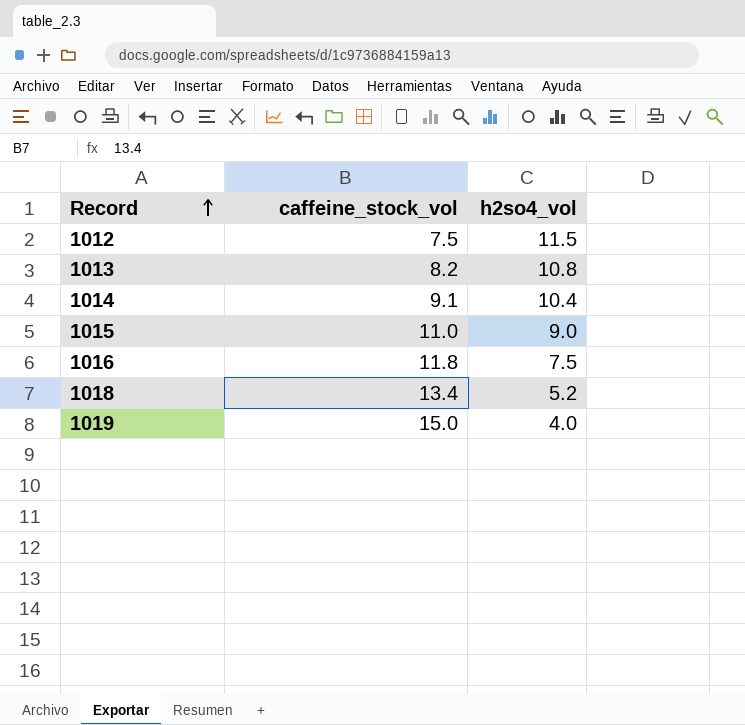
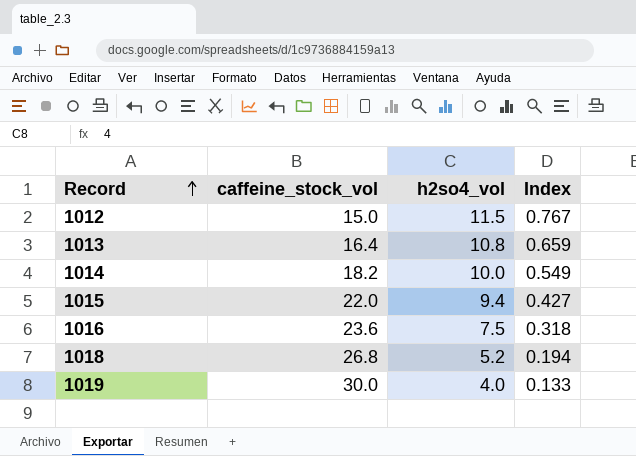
column Index | formula: none -> [h2so4_vol] / [caffeine_stock_vol]
1012 | caffeine_stock_vol: 7.5 -> 15.0
1013 | caffeine_stock_vol: 8.2 -> 16.4
1014 | caffeine_stock_vol: 9.1 -> 18.2
1014 | h2so4_vol: 10.4 -> 10.0
1015 | caffeine_stock_vol: 11.0 -> 22.0
1015 | h2so4_vol: 9.0 -> 9.4
1016 | caffeine_stock_vol: 11.8 -> 23.6
1018 | caffeine_stock_vol: 13.4 -> 26.8
1019 | caffeine_stock_vol: 15.0 -> 30.0

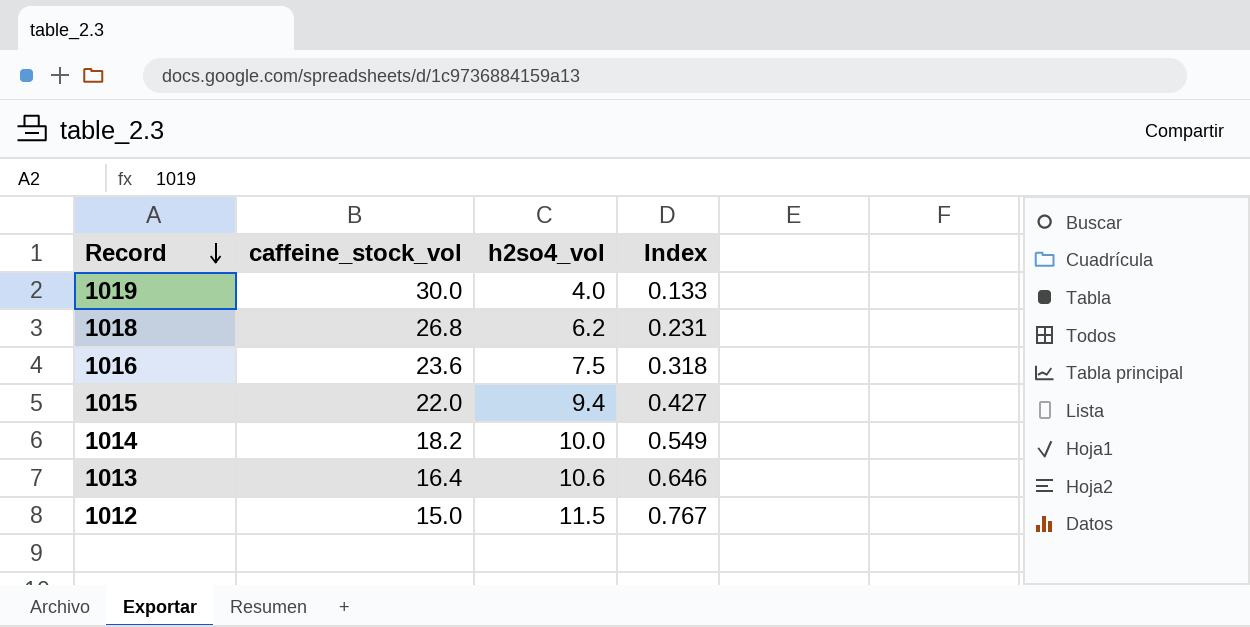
row order: Record ascending -> Record descending
1018 | h2so4_vol: 5.2 -> 6.2
1018 | Index: 0.194 -> 0.231
1013 | h2so4_vol: 10.8 -> 10.6
1013 | Index: 0.659 -> 0.646

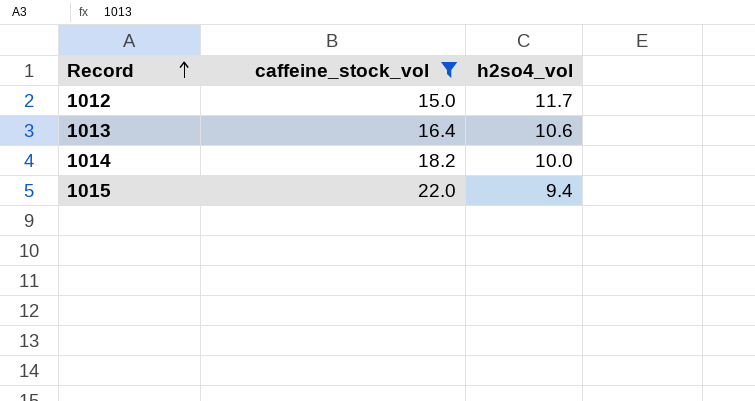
filter: none -> caffeine_stock_vol <= 22.0
row order: Record descending -> Record ascending
column Index | formula: [h2so4_vol] / [caffeine_stock_vol] -> none
1012 | h2so4_vol: 11.5 -> 11.7

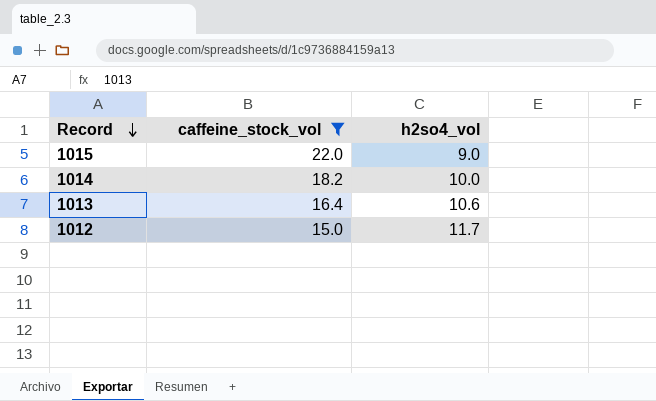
row order: Record ascending -> Record descending
1015 | h2so4_vol: 9.4 -> 9.0

